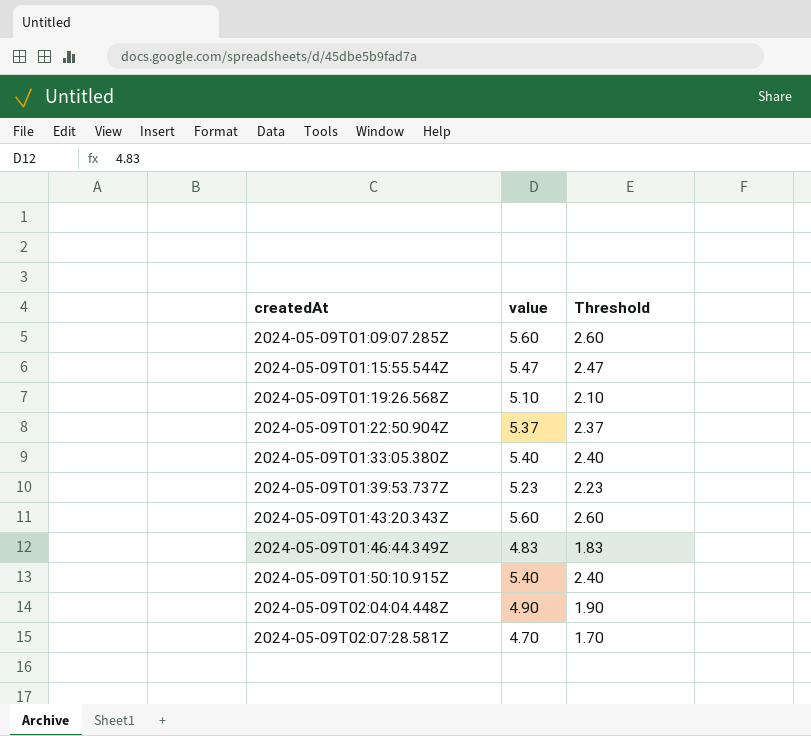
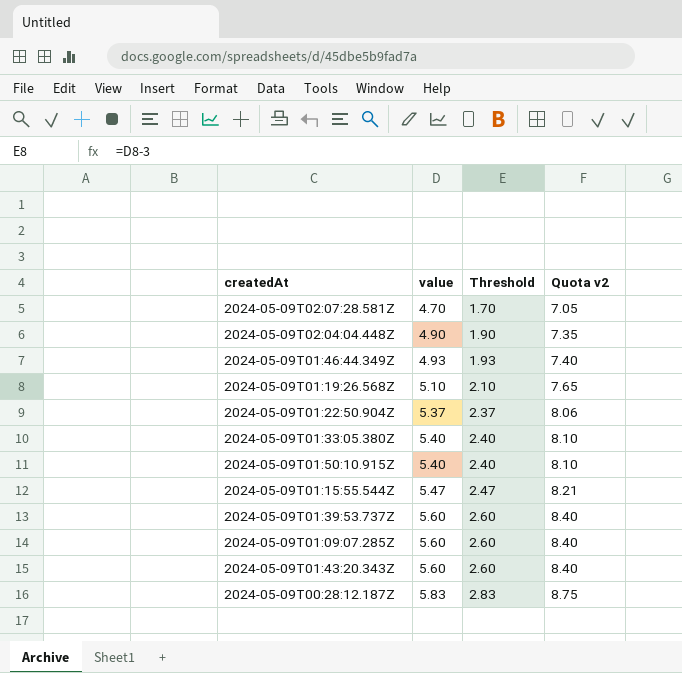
row order: createdAt ascending -> value ascending
column Quota v2 | formula: none -> [value] * 1.5
2024-05-09T01:46:44.349Z | value: 4.83 -> 4.93
2024-05-09T01:46:44.349Z | Threshold: 1.83 -> 1.93
2024-05-09T01:39:53.737Z | value: 5.23 -> 5.60
2024-05-09T01:39:53.737Z | Threshold: 2.23 -> 2.60
row 2024-05-09T00:28:12.187Z: none -> 5.83 | 2.83 | 8.75

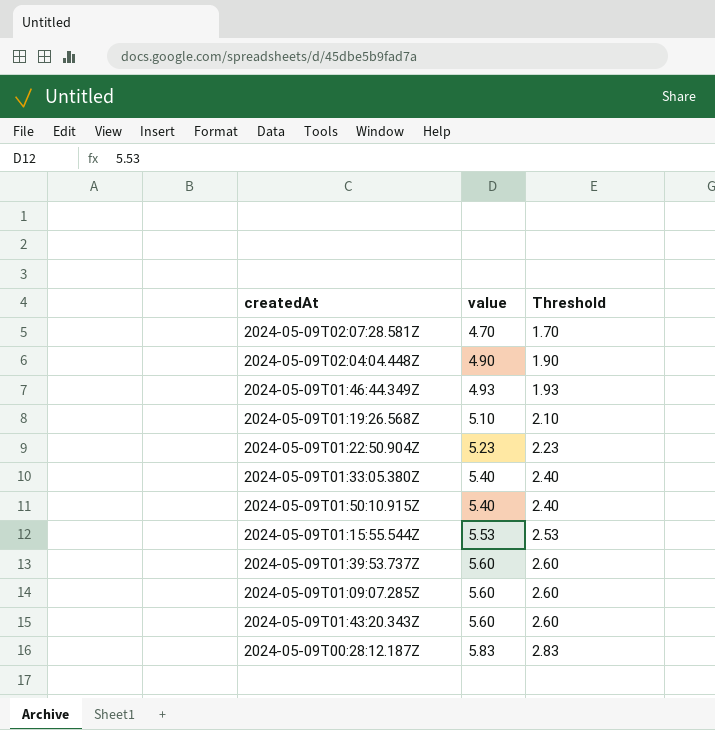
column Quota v2 | formula: [value] * 1.5 -> none
2024-05-09T01:22:50.904Z | value: 5.37 -> 5.23
2024-05-09T01:22:50.904Z | Threshold: 2.37 -> 2.23
2024-05-09T01:15:55.544Z | value: 5.47 -> 5.53
2024-05-09T01:15:55.544Z | Threshold: 2.47 -> 2.53

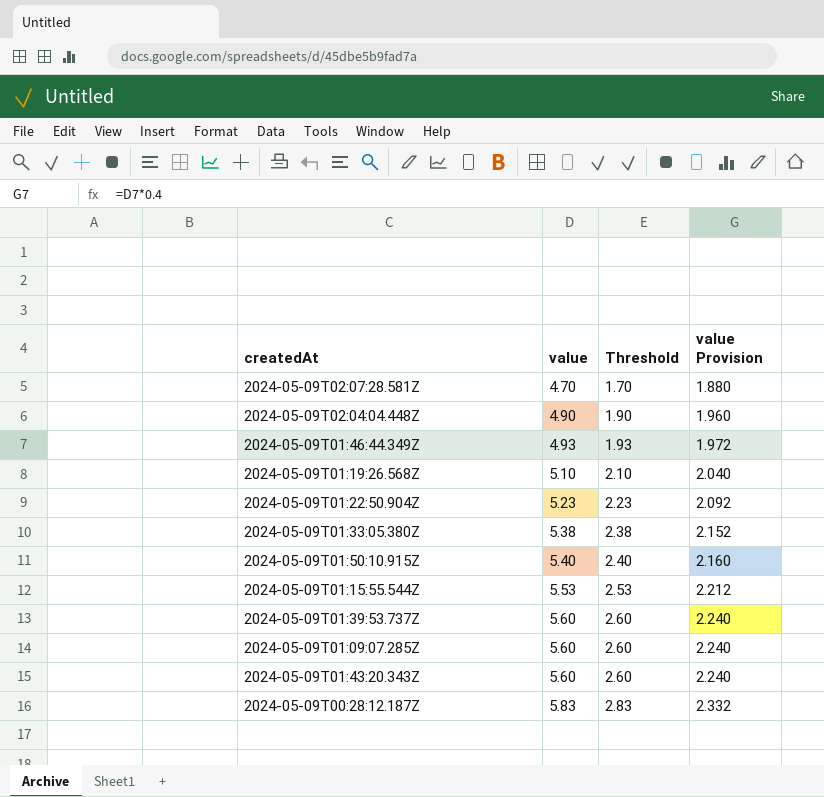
column value Provision | formula: none -> [value] * 0.4
2024-05-09T01:33:05.380Z | value: 5.40 -> 5.38
2024-05-09T01:33:05.380Z | Threshold: 2.40 -> 2.38

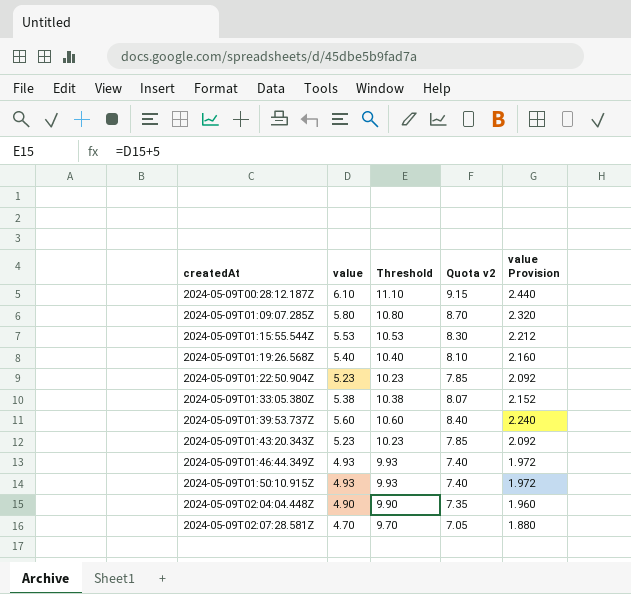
row order: value ascending -> createdAt ascending
column Threshold | formula: [value] - 3 -> [value] + 5
column Quota v2 | formula: none -> [value] * 1.5
2024-05-09T00:28:12.187Z | value: 5.83 -> 6.10
2024-05-09T00:28:12.187Z | value Provision: 2.332 -> 2.440
2024-05-09T01:09:07.285Z | value: 5.60 -> 5.80
2024-05-09T01:09:07.285Z | value Provision: 2.240 -> 2.320
2024-05-09T01:19:26.568Z | value: 5.10 -> 5.40
2024-05-09T01:19:26.568Z | value Provision: 2.040 -> 2.160
2024-05-09T01:43:20.343Z | value: 5.60 -> 5.23
2024-05-09T01:43:20.343Z | value Provision: 2.240 -> 2.092
2024-05-09T01:50:10.915Z | value: 5.40 -> 4.93
2024-05-09T01:50:10.915Z | value Provision: 2.160 -> 1.972

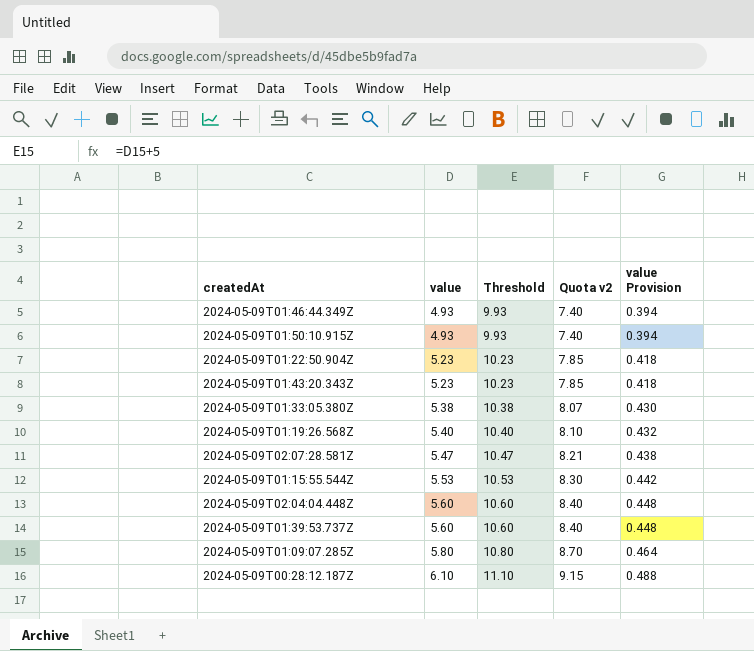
row order: createdAt ascending -> value ascending
column value Provision | formula: [value] * 0.4 -> [value] * 0.08
2024-05-09T02:07:28.581Z | value: 4.70 -> 5.47
2024-05-09T02:07:28.581Z | Threshold: 9.70 -> 10.47
2024-05-09T02:07:28.581Z | Quota v2: 7.05 -> 8.21
2024-05-09T02:04:04.448Z | value: 4.90 -> 5.60
2024-05-09T02:04:04.448Z | Threshold: 9.90 -> 10.60
2024-05-09T02:04:04.448Z | Quota v2: 7.35 -> 8.40

